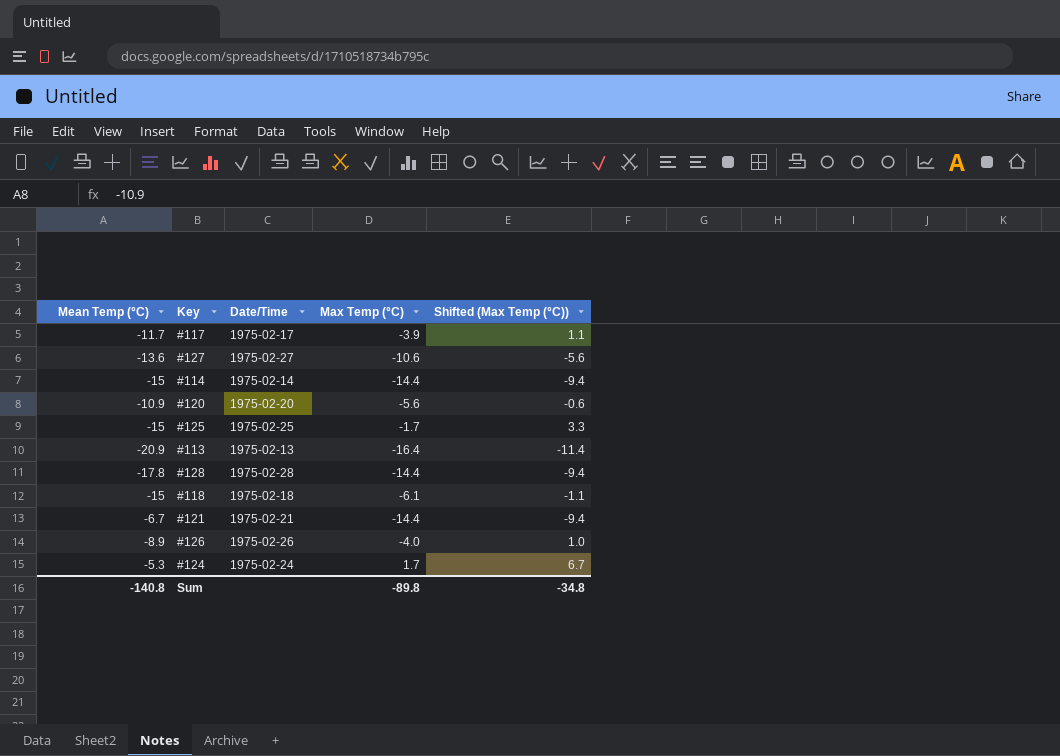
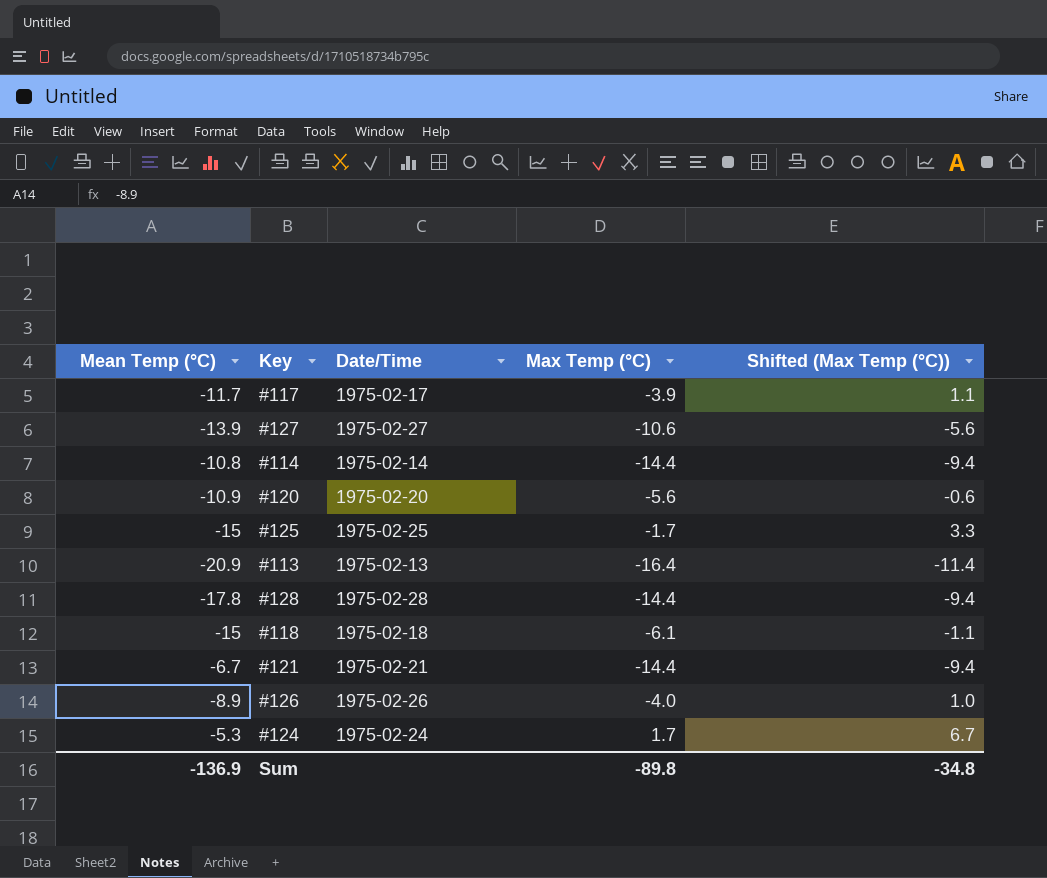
#127 | Mean Temp (°C): -13.6 -> -13.9
#114 | Mean Temp (°C): -15 -> -10.8
Sum | Mean Temp (°C): -140.8 -> -136.9

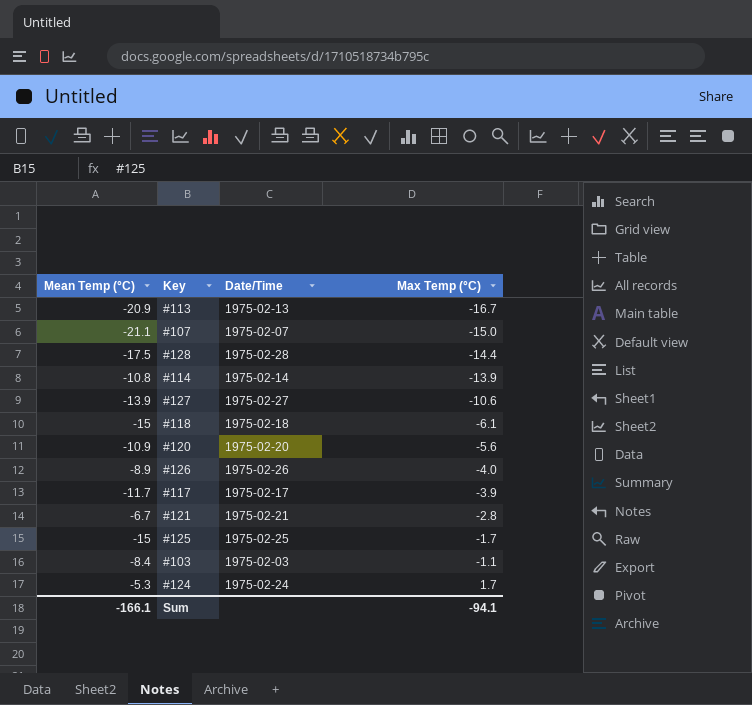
row order: none -> Max Temp (°C) ascending
column Shifted (Max Temp (°C)) | formula: [Max Temp (°C)] + 5 -> none
#113 | Max Temp (°C): -16.4 -> -16.7
row #107: none -> -21.1 | 1975-02-07 | -15.0
#128 | Mean Temp (°C): -17.8 -> -17.5
#114 | Max Temp (°C): -14.4 -> -13.9
#121 | Max Temp (°C): -14.4 -> -2.8
row #103: none -> -8.4 | 1975-02-03 | -1.1
Sum | Mean Temp (°C): -136.9 -> -166.1
Sum | Max Temp (°C): -89.8 -> -94.1

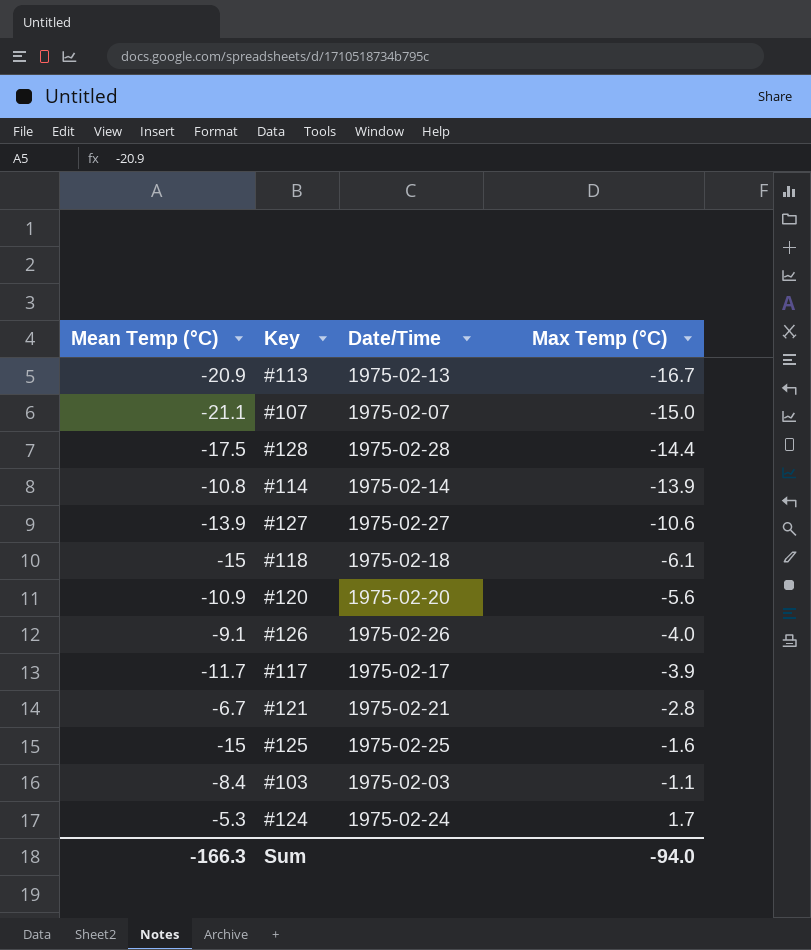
#126 | Mean Temp (°C): -8.9 -> -9.1
#125 | Max Temp (°C): -1.7 -> -1.6
Sum | Mean Temp (°C): -166.1 -> -166.3
Sum | Max Temp (°C): -94.1 -> -94.0

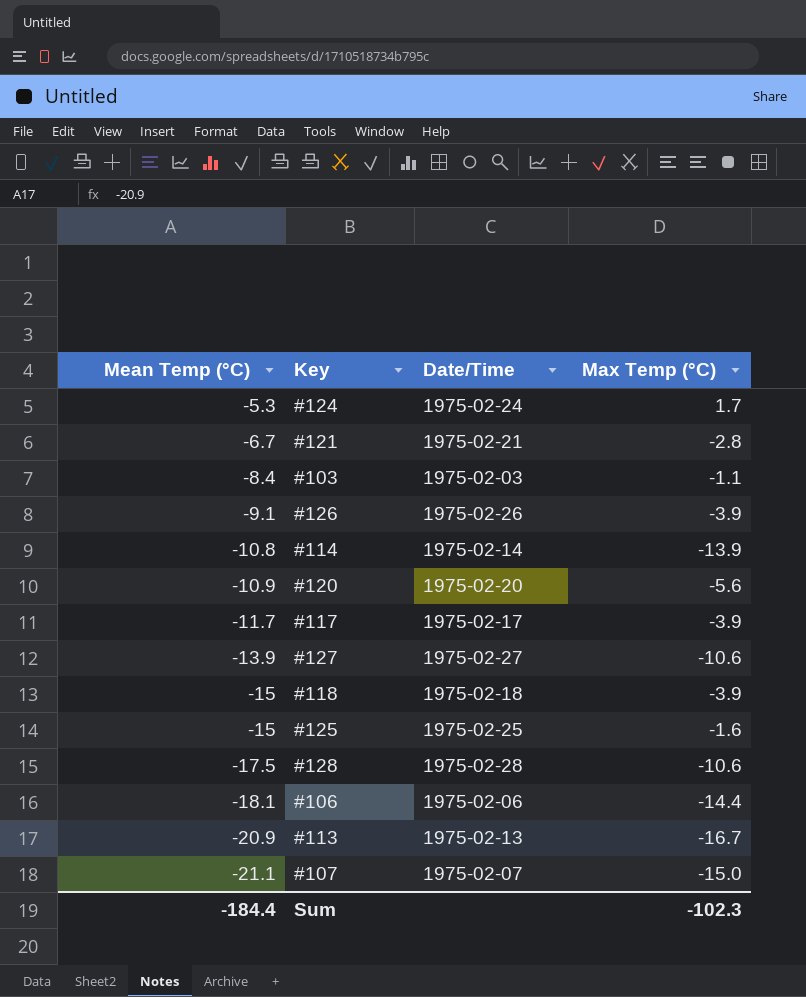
row order: Max Temp (°C) ascending -> Mean Temp (°C) descending
#126 | Max Temp (°C): -4.0 -> -3.9
#118 | Max Temp (°C): -6.1 -> -3.9
#128 | Max Temp (°C): -14.4 -> -10.6
row #106: none -> -18.1 | 1975-02-06 | -14.4
Sum | Mean Temp (°C): -166.3 -> -184.4
Sum | Max Temp (°C): -94.0 -> -102.3

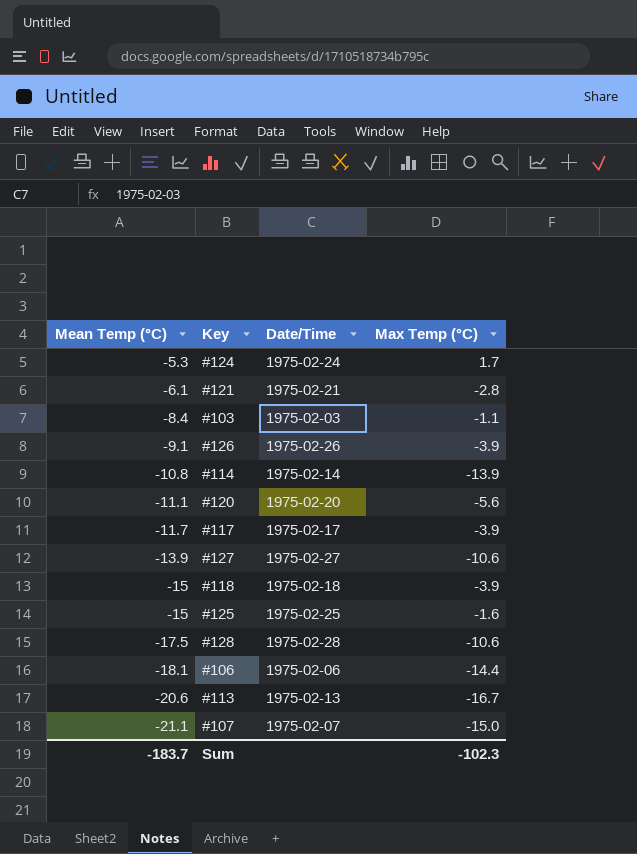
#121 | Mean Temp (°C): -6.7 -> -6.1
#120 | Mean Temp (°C): -10.9 -> -11.1
#113 | Mean Temp (°C): -20.9 -> -20.6
Sum | Mean Temp (°C): -184.4 -> -183.7

